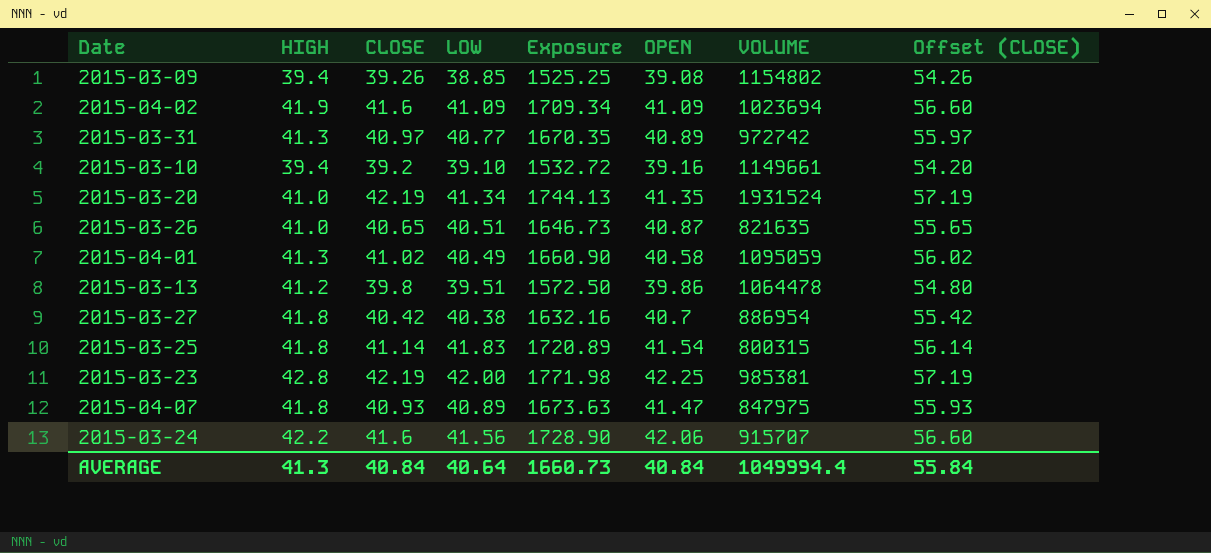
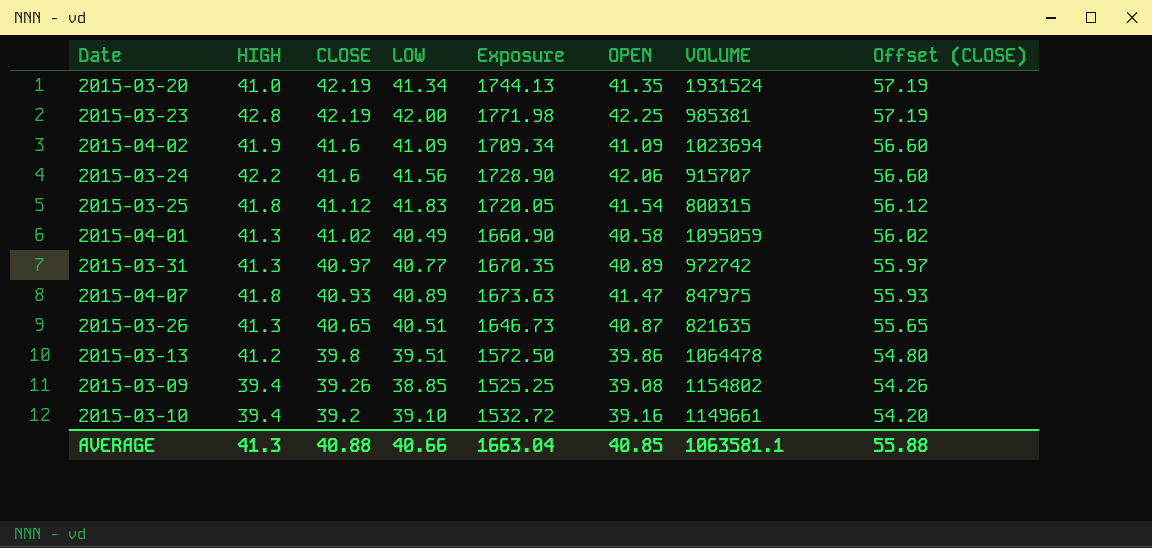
row order: none -> CLOSE descending
row 2015-03-27: 41.8 | 40.42 | 40.38 | 1632.16 | 40.7 | 886954 | 55.42 -> none
2015-03-25 | CLOSE: 41.14 -> 41.12
2015-03-25 | Exposure: 1720.89 -> 1720.05
2015-03-25 | Offset (CLOSE): 56.14 -> 56.12
2015-03-26 | HIGH: 41.0 -> 41.3
AVERAGE | CLOSE: 40.84 -> 40.88
AVERAGE | LOW: 40.64 -> 40.66
AVERAGE | Exposure: 1660.73 -> 1663.04
AVERAGE | OPEN: 40.84 -> 40.85
AVERAGE | VOLUME: 1049994.4 -> 1063581.1
AVERAGE | Offset (CLOSE): 55.84 -> 55.88

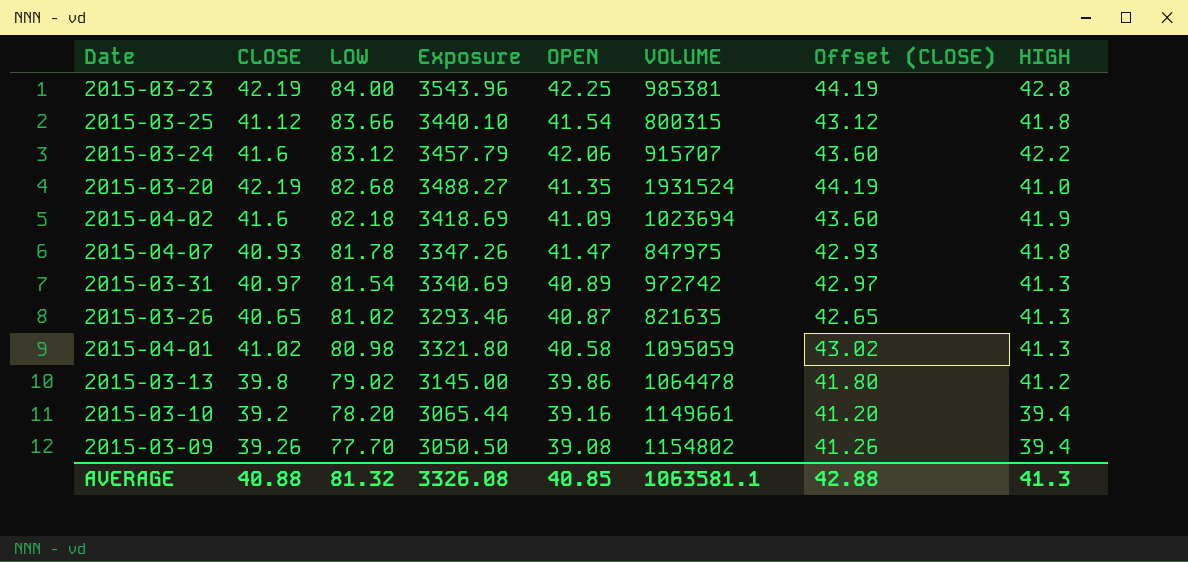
row order: CLOSE descending -> LOW descending
column Offset (CLOSE) | formula: [CLOSE] + 15 -> [CLOSE] + 2
column HIGH | position: 2 -> 8
2015-03-23 | LOW: 42.00 -> 84.00
2015-03-23 | Exposure: 1771.98 -> 3543.96
2015-03-25 | LOW: 41.83 -> 83.66
2015-03-25 | Exposure: 1720.05 -> 3440.10
2015-03-24 | LOW: 41.56 -> 83.12
2015-03-24 | Exposure: 1728.90 -> 3457.79
2015-03-20 | LOW: 41.34 -> 82.68
2015-03-20 | Exposure: 1744.13 -> 3488.27
2015-04-02 | LOW: 41.09 -> 82.18
2015-04-02 | Exposure: 1709.34 -> 3418.69
2015-04-07 | LOW: 40.89 -> 81.78
2015-04-07 | Exposure: 1673.63 -> 3347.26
2015-03-31 | LOW: 40.77 -> 81.54
2015-03-31 | Exposure: 1670.35 -> 3340.69
2015-03-26 | LOW: 40.51 -> 81.02
2015-03-26 | Exposure: 1646.73 -> 3293.46
2015-04-01 | LOW: 40.49 -> 80.98
2015-04-01 | Exposure: 1660.90 -> 3321.80
2015-03-13 | LOW: 39.51 -> 79.02
2015-03-13 | Exposure: 1572.50 -> 3145.00
2015-03-10 | LOW: 39.10 -> 78.20
2015-03-10 | Exposure: 1532.72 -> 3065.44
2015-03-09 | LOW: 38.85 -> 77.70
2015-03-09 | Exposure: 1525.25 -> 3050.50
AVERAGE | LOW: 40.66 -> 81.32
AVERAGE | Exposure: 1663.04 -> 3326.08
AVERAGE | Offset (CLOSE): 55.88 -> 42.88

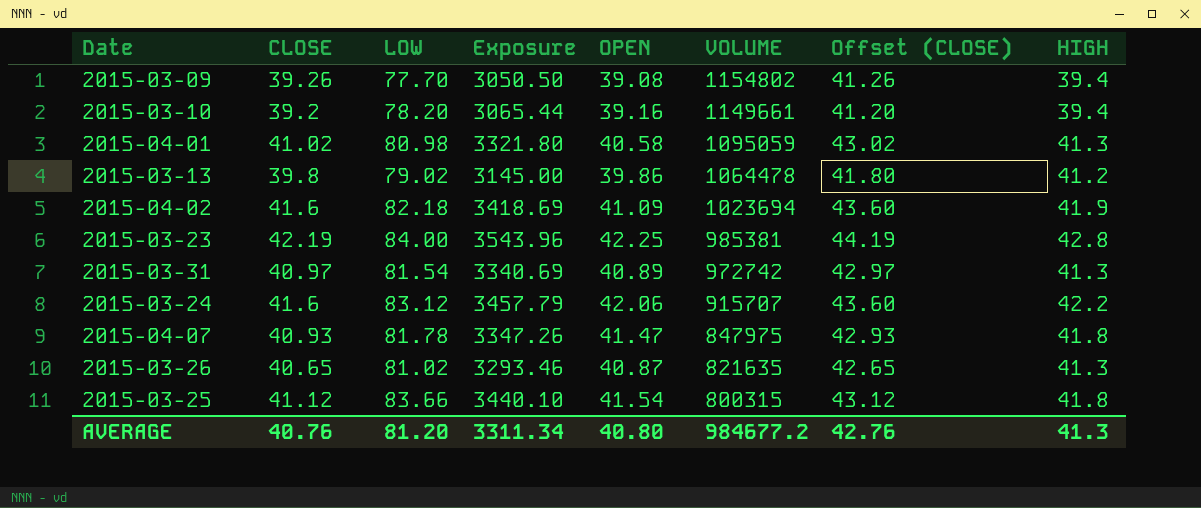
row order: LOW descending -> VOLUME descending
row 2015-03-20: 42.19 | 82.68 | 3488.27 | 41.35 | 1931524 | 44.19 | 41.0 -> none
AVERAGE | CLOSE: 40.88 -> 40.76
AVERAGE | LOW: 81.32 -> 81.20
AVERAGE | Exposure: 3326.08 -> 3311.34
AVERAGE | OPEN: 40.85 -> 40.80
AVERAGE | VOLUME: 1063581.1 -> 984677.2
AVERAGE | Offset (CLOSE): 42.88 -> 42.76

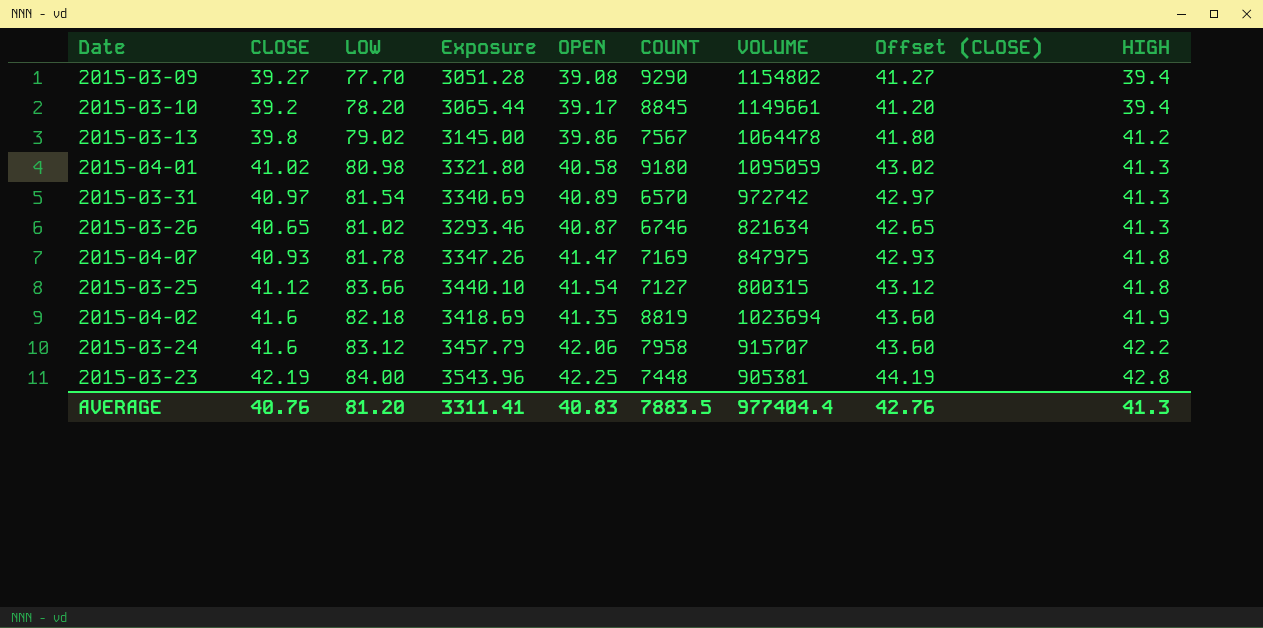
row order: VOLUME descending -> HIGH ascending
column COUNT | position: none -> 6
2015-03-09 | CLOSE: 39.26 -> 39.27
2015-03-09 | Exposure: 3050.50 -> 3051.28
2015-03-09 | Offset (CLOSE): 41.26 -> 41.27
2015-03-10 | OPEN: 39.16 -> 39.17
2015-03-26 | VOLUME: 821635 -> 821634
2015-04-02 | OPEN: 41.09 -> 41.35
2015-03-23 | VOLUME: 985381 -> 905381
AVERAGE | Exposure: 3311.34 -> 3311.41
AVERAGE | OPEN: 40.80 -> 40.83
AVERAGE | VOLUME: 984677.2 -> 977404.4

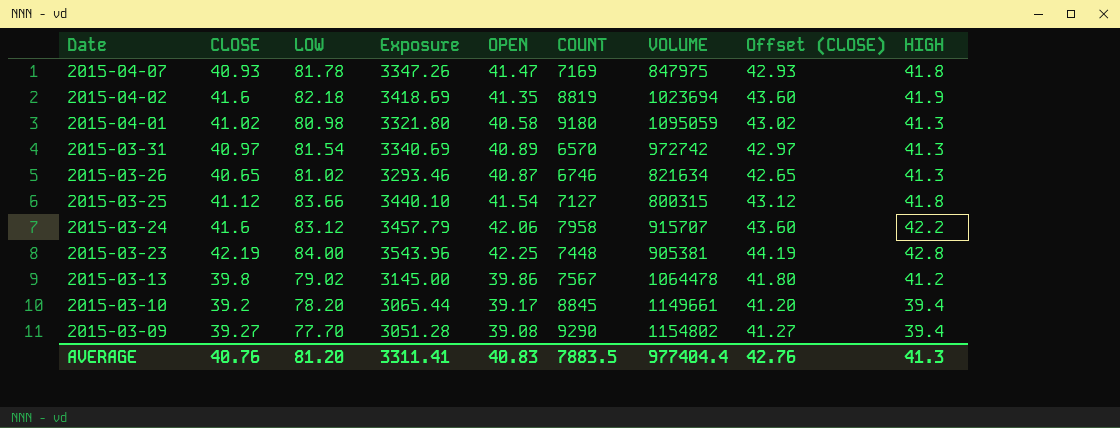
row order: HIGH ascending -> Date descending

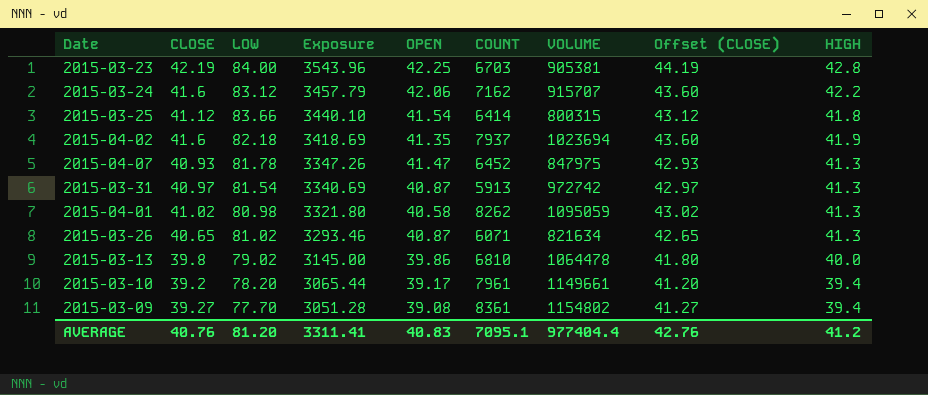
row order: Date descending -> Exposure descending
2015-03-23 | COUNT: 7448 -> 6703
2015-03-24 | COUNT: 7958 -> 7162
2015-03-25 | COUNT: 7127 -> 6414
2015-04-02 | COUNT: 8819 -> 7937
2015-04-07 | COUNT: 7169 -> 6452
2015-04-07 | HIGH: 41.8 -> 41.3
2015-03-31 | OPEN: 40.89 -> 40.87
2015-03-31 | COUNT: 6570 -> 5913
2015-04-01 | COUNT: 9180 -> 8262
2015-03-26 | COUNT: 6746 -> 6071
2015-03-13 | COUNT: 7567 -> 6810
2015-03-13 | HIGH: 41.2 -> 40.0
2015-03-10 | COUNT: 8845 -> 7961
2015-03-09 | COUNT: 9290 -> 8361
AVERAGE | COUNT: 7883.5 -> 7095.1
AVERAGE | HIGH: 41.3 -> 41.2

